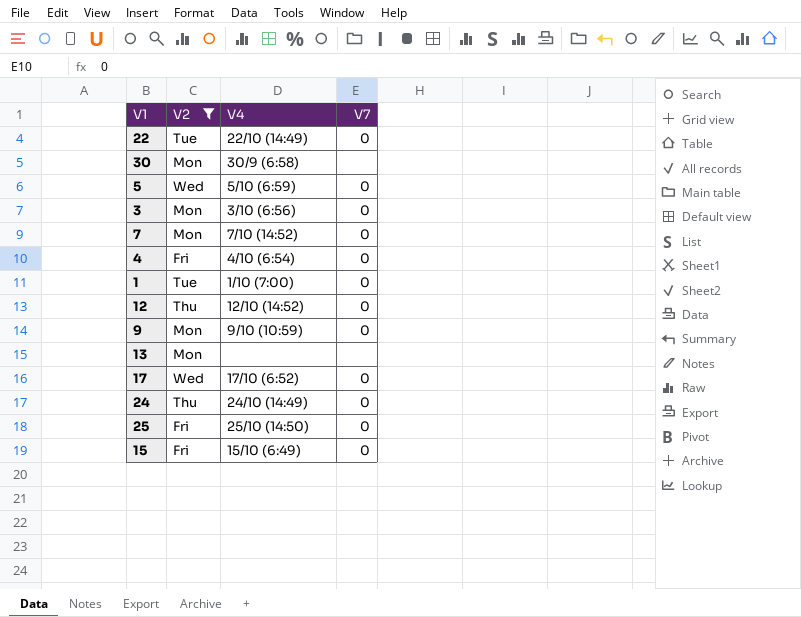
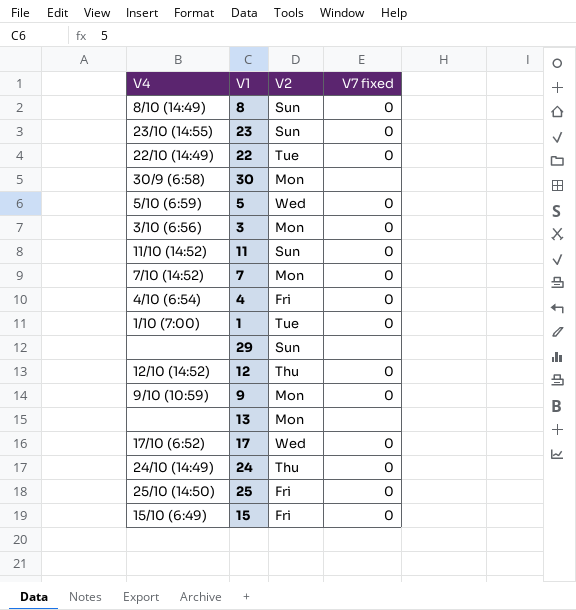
filter: V2 != Sun -> none
column V4 | position: 3 -> 1
column name: V7 -> V7 fixed

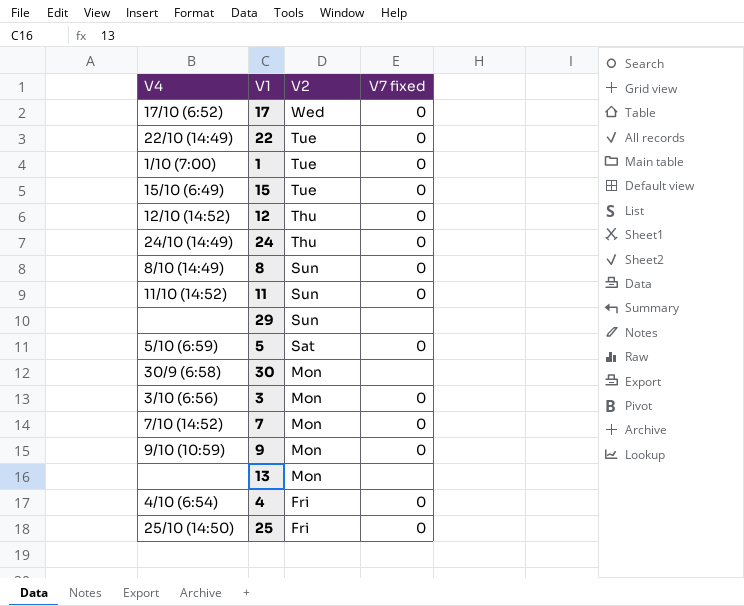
row order: none -> V2 descending
row 23: 23/10 (14:55) | Sun | 0 -> none
15 | V2: Fri -> Tue
5 | V2: Wed -> Sat

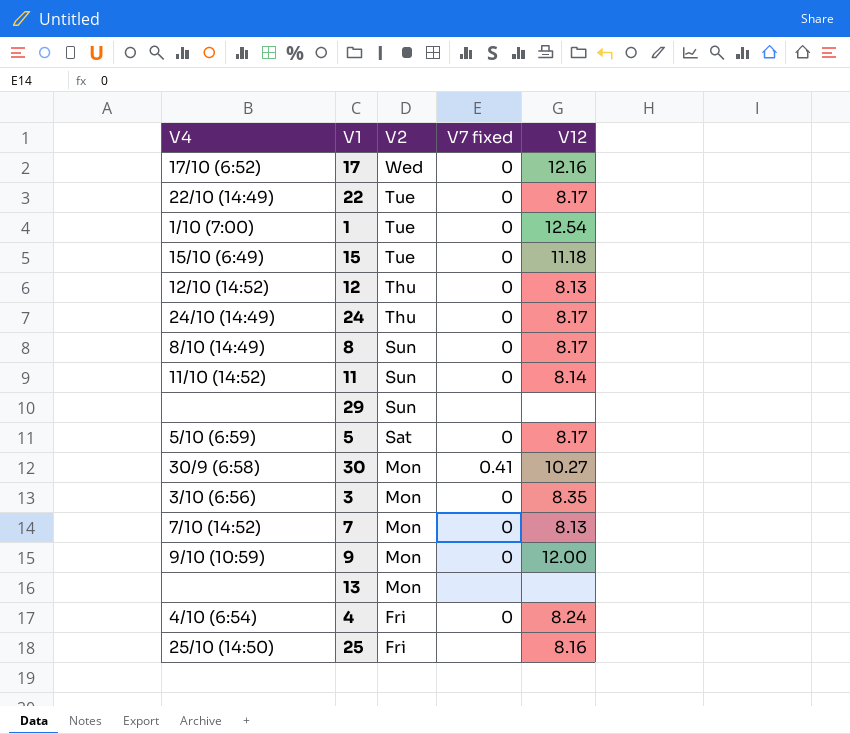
column V12 | position: none -> 5
30 | V7 fixed: none -> 0.41
25 | V7 fixed: 0 -> none

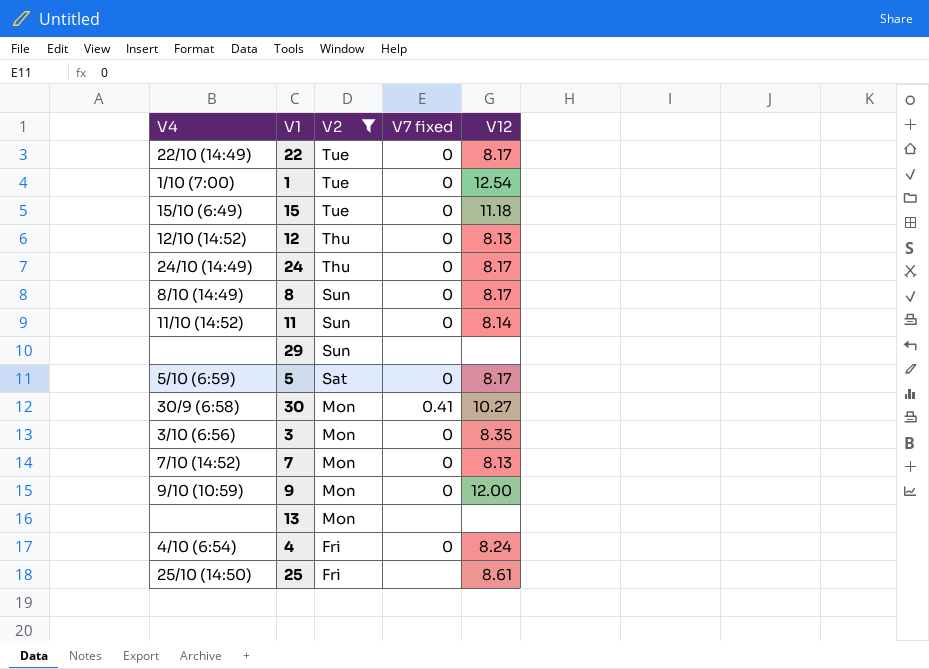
filter: none -> V2 != Wed
25 | V12: 8.16 -> 8.61

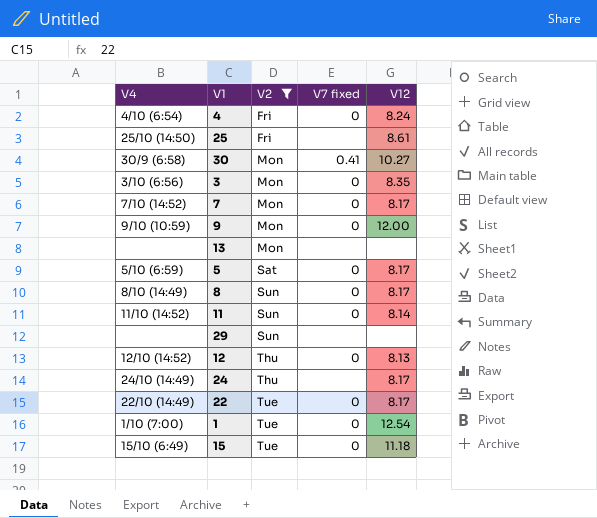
row order: V2 descending -> V2 ascending
7 | V12: 8.13 -> 8.17
24 | V7 fixed: 0 -> none

